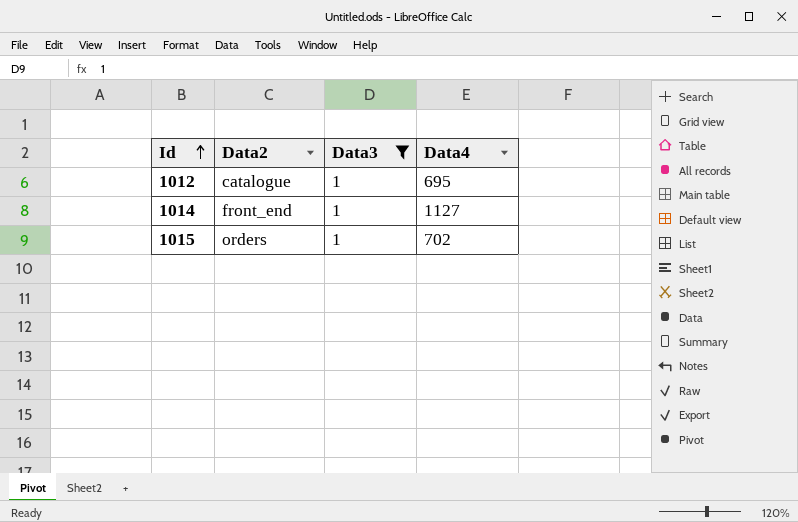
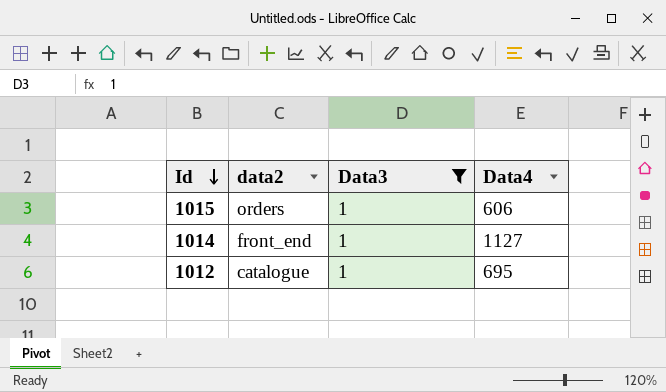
row order: Id ascending -> Id descending
column name: Data2 -> data2
1015 | Data4: 702 -> 606

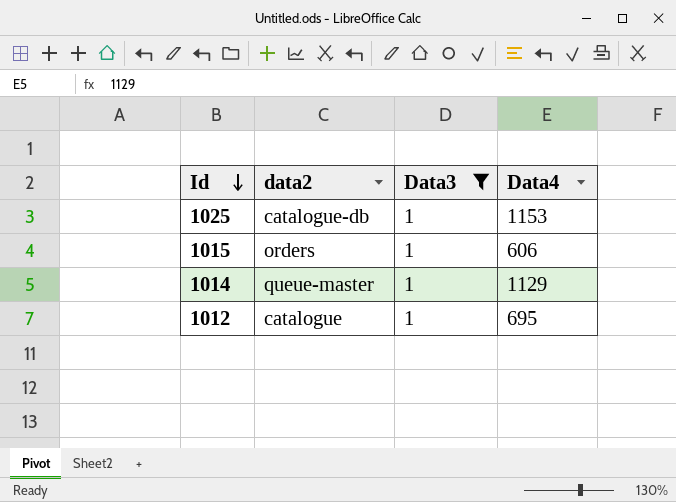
row 1025: none -> catalogue-db | 1 | 1153
1014 | data2: front_end -> queue-master
1014 | Data4: 1127 -> 1129

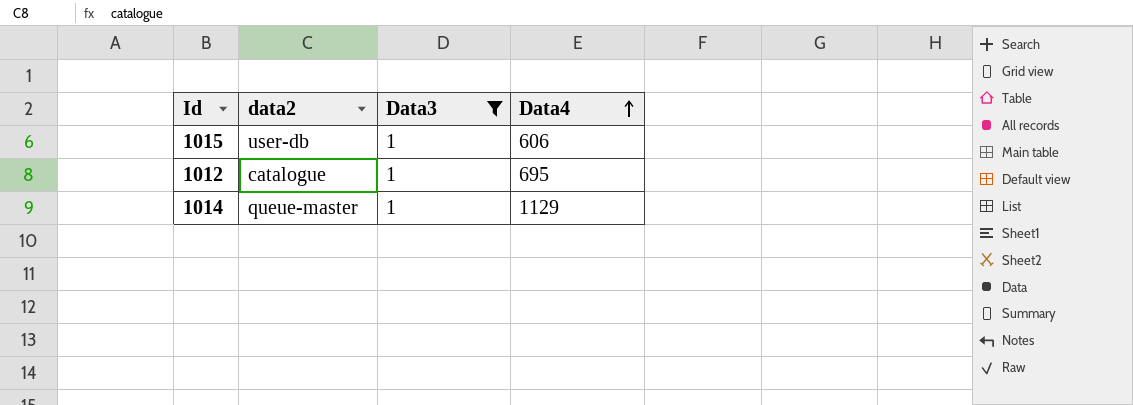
row order: Id descending -> Data4 ascending
row 1025: catalogue-db | 1 | 1153 -> none
1015 | data2: orders -> user-db

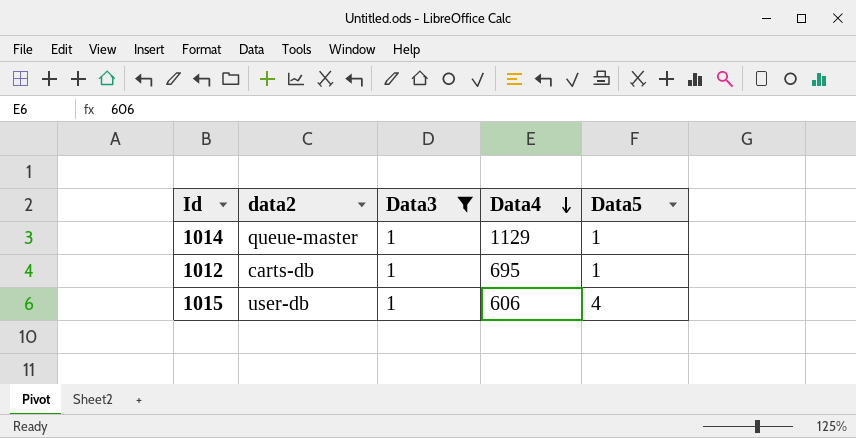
row order: Data4 ascending -> Data4 descending
column Data5 | position: none -> 5
1012 | data2: catalogue -> carts-db

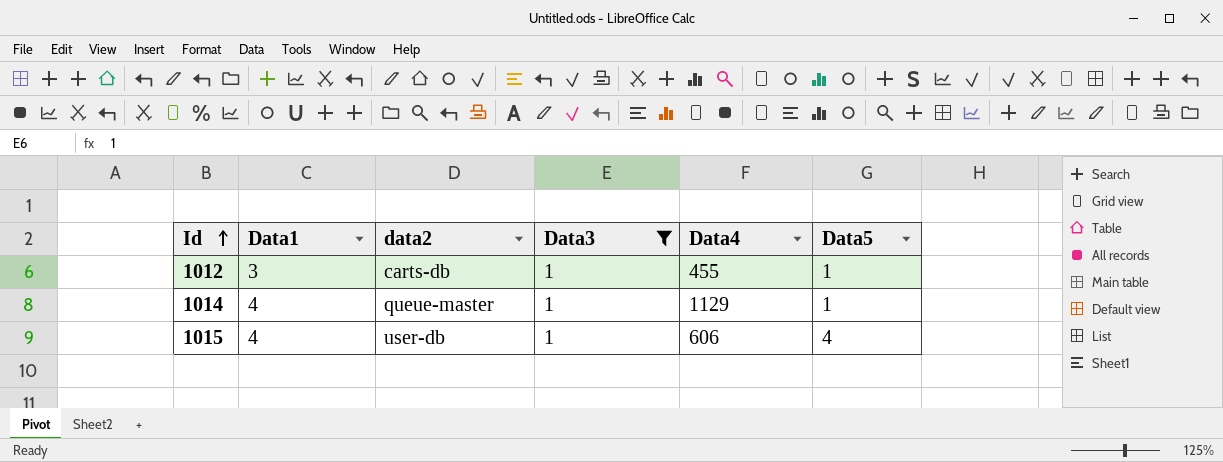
row order: Data4 descending -> Id ascending
column Data1 | position: none -> 2
1012 | Data4: 695 -> 455

